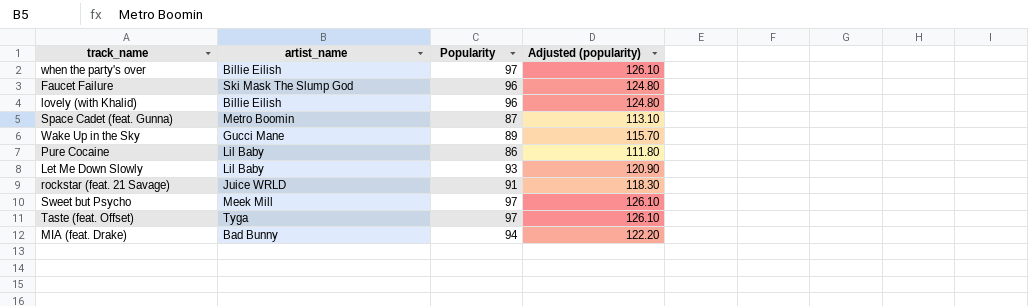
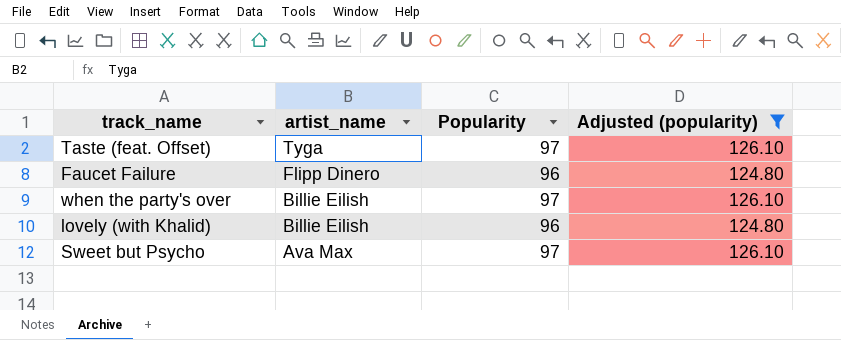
filter: none -> Adjusted (popularity) >= 124.80
row order: none -> artist_name descending
Faucet Failure | artist_name: Ski Mask The Slump God -> Flipp Dinero
Sweet but Psycho | artist_name: Meek Mill -> Ava Max

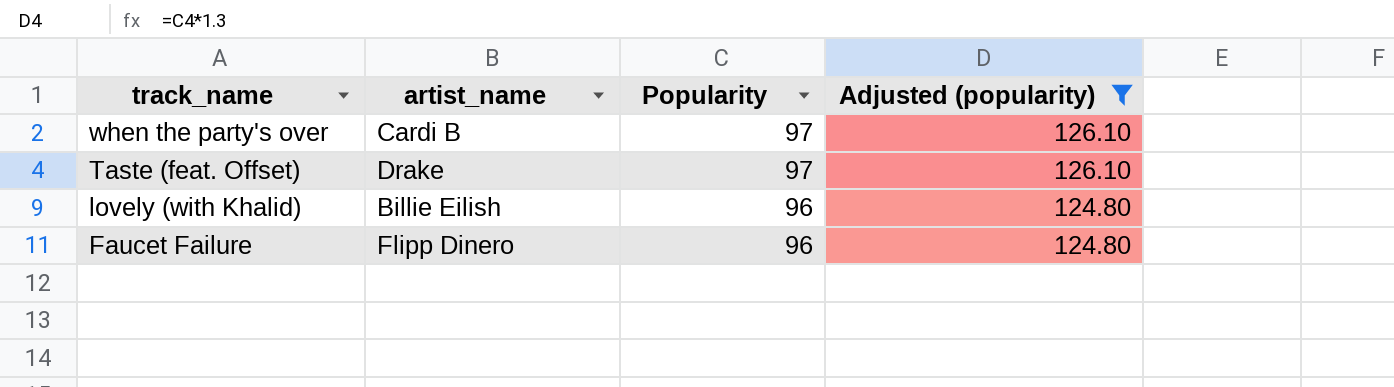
row order: artist_name descending -> track_name descending
row Sweet but Psycho: Ava Max | 97 | 126.10 -> none
when the party's over | artist_name: Billie Eilish -> Cardi B
Taste (feat. Offset) | artist_name: Tyga -> Drake

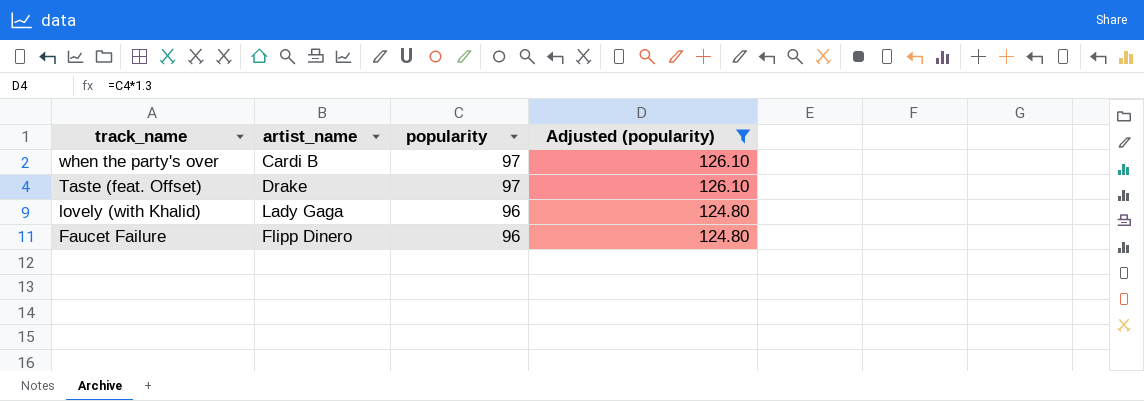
column name: Popularity -> popularity
lovely (with Khalid) | artist_name: Billie Eilish -> Lady Gaga

